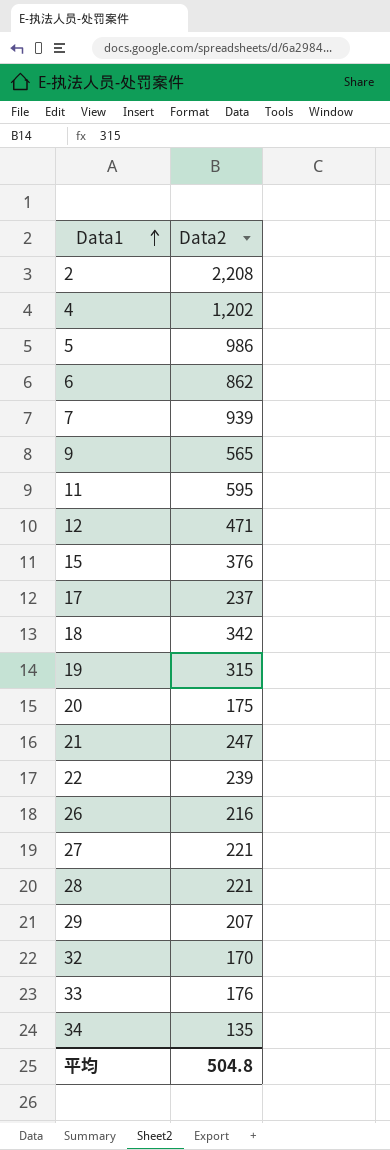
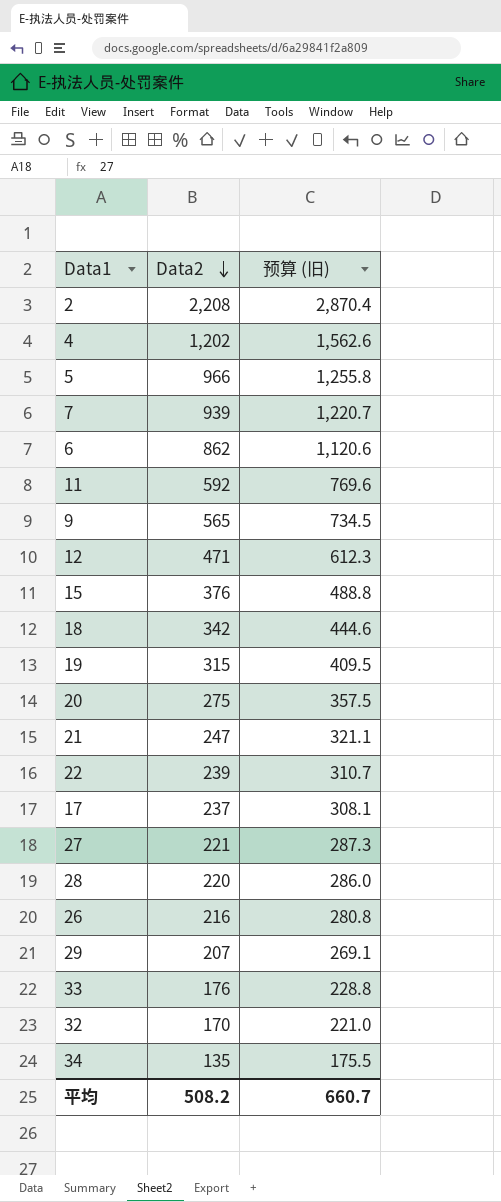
row order: Data1 ascending -> Data2 descending
column 预算 (旧) | formula: none -> [Data2] * 1.3
5 | Data2: 986 -> 966
11 | Data2: 595 -> 592
20 | Data2: 175 -> 275
28 | Data2: 221 -> 220
平均 | Data2: 504.8 -> 508.2

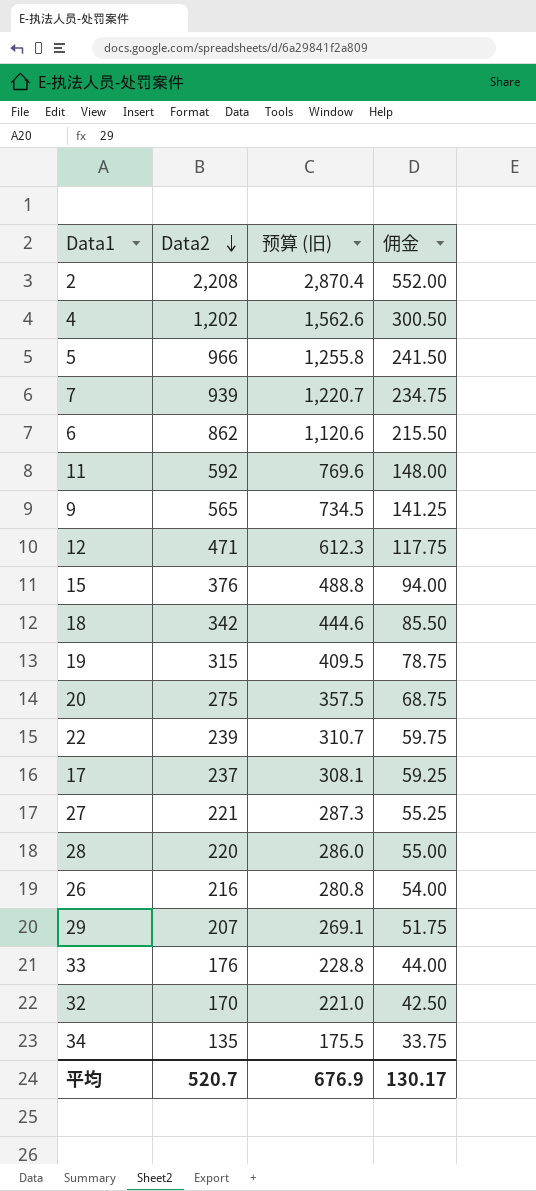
column 佣金 | formula: none -> [Data2] * 0.25
row 21: 247 | 321.1 -> none
平均 | Data2: 508.2 -> 520.7
平均 | 预算 (旧): 660.7 -> 676.9

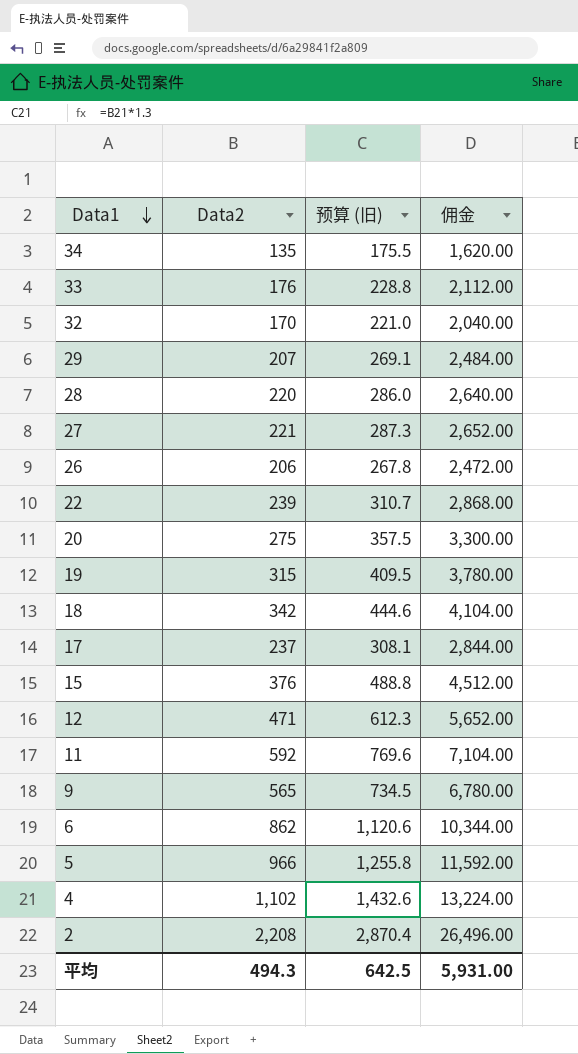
row order: Data2 descending -> Data1 descending
column 佣金 | formula: [Data2] * 0.25 -> [Data2] * 12
row 7: 939 | 1,220.7 | 234.75 -> none
26 | Data2: 216 -> 206
26 | 预算 (旧): 280.8 -> 267.8
4 | Data2: 1,202 -> 1,102
4 | 预算 (旧): 1,562.6 -> 1,432.6
平均 | Data2: 520.7 -> 494.3
平均 | 预算 (旧): 676.9 -> 642.5
平均 | 佣金: 130.17 -> 5,931.00

